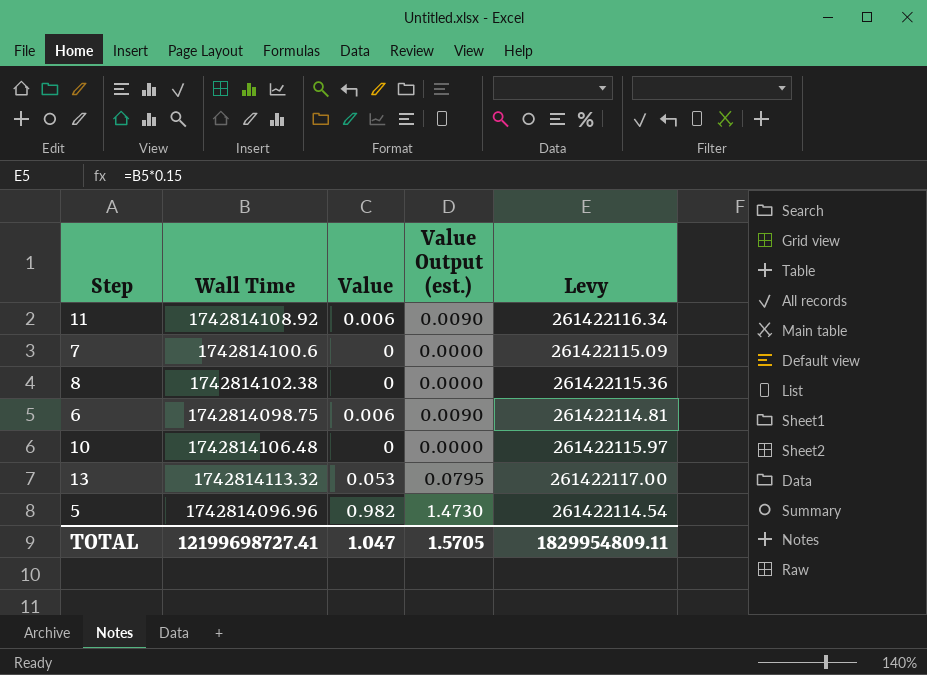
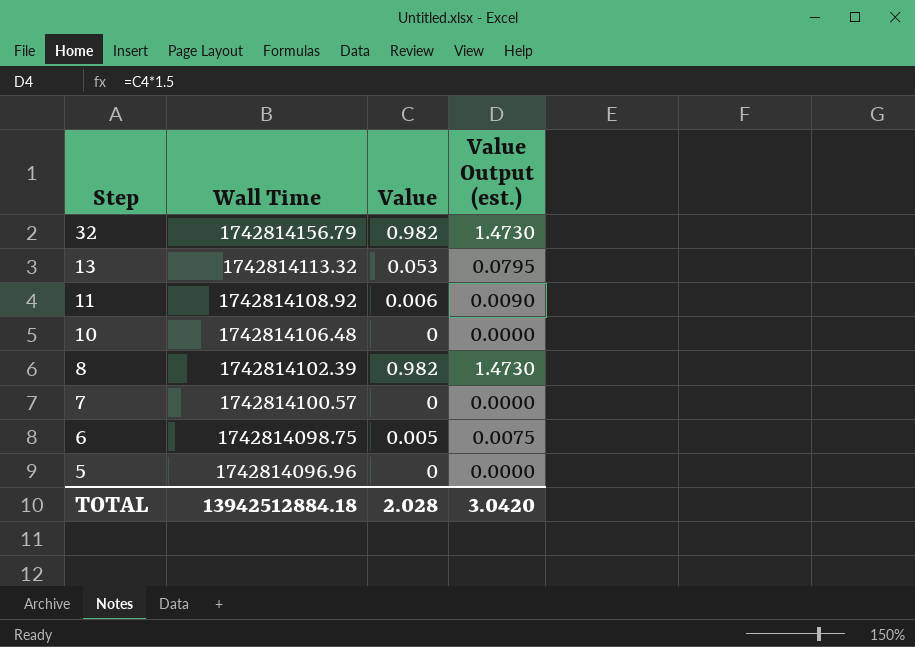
row order: none -> Step descending
column Levy | formula: [Wall Time] * 0.15 -> none
row 32: none -> 1742814156.79 | 0.982 | 1.4730
8 | Wall Time: 1742814102.38 -> 1742814102.39
8 | Value: 0 -> 0.982
8 | Value Output (est.): 0.0000 -> 1.4730
7 | Wall Time: 1742814100.6 -> 1742814100.57
6 | Value: 0.006 -> 0.005
6 | Value Output (est.): 0.0090 -> 0.0075
5 | Value: 0.982 -> 0
5 | Value Output (est.): 1.4730 -> 0.0000
TOTAL | Wall Time: 12199698727.41 -> 13942512884.18
TOTAL | Value: 1.047 -> 2.028
TOTAL | Value Output (est.): 1.5705 -> 3.0420

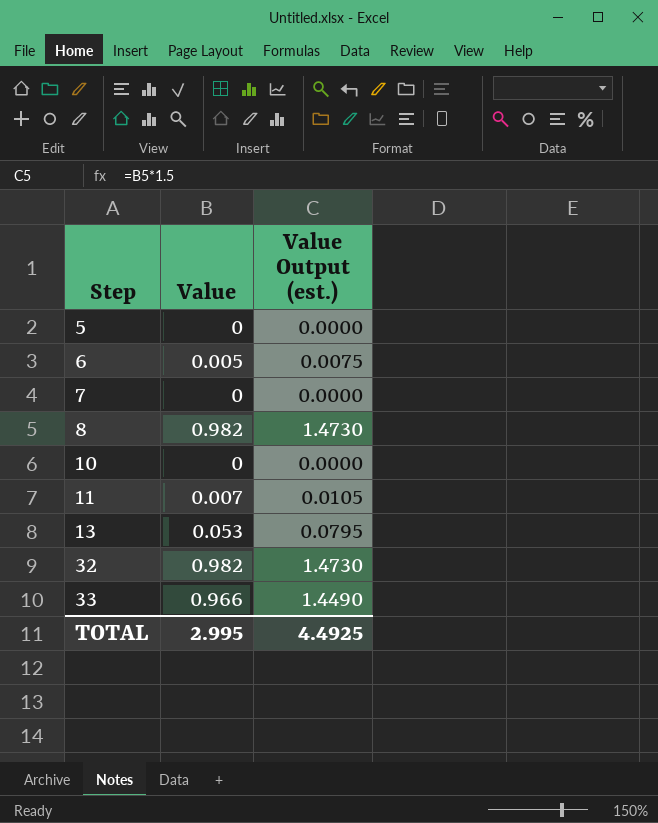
row order: Step descending -> Step ascending
column Wall Time | position: 2 -> none
11 | Value: 0.006 -> 0.007
11 | Value Output (est.): 0.0090 -> 0.0105
row 33: none -> 0.966 | 1.4490
TOTAL | Value: 2.028 -> 2.995
TOTAL | Value Output (est.): 3.0420 -> 4.4925

